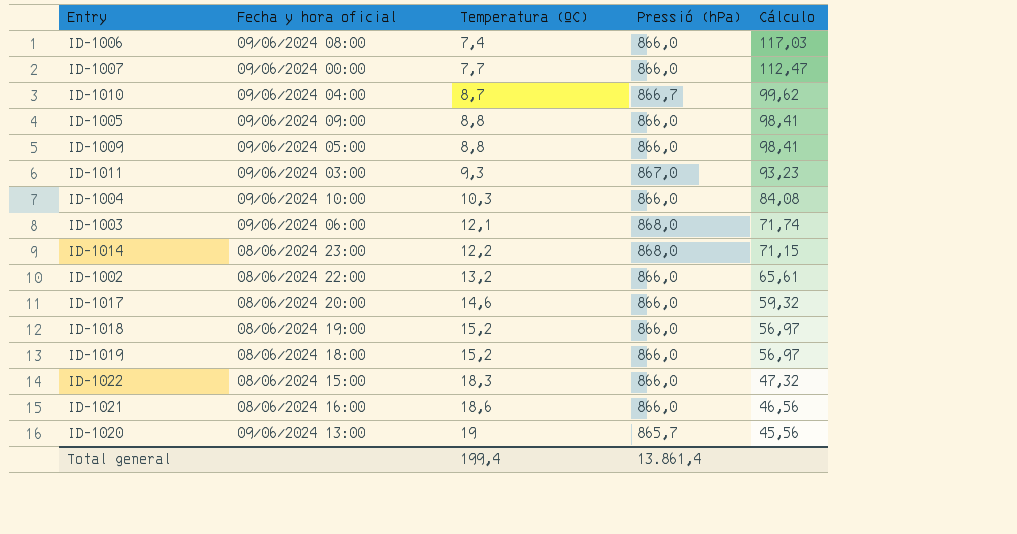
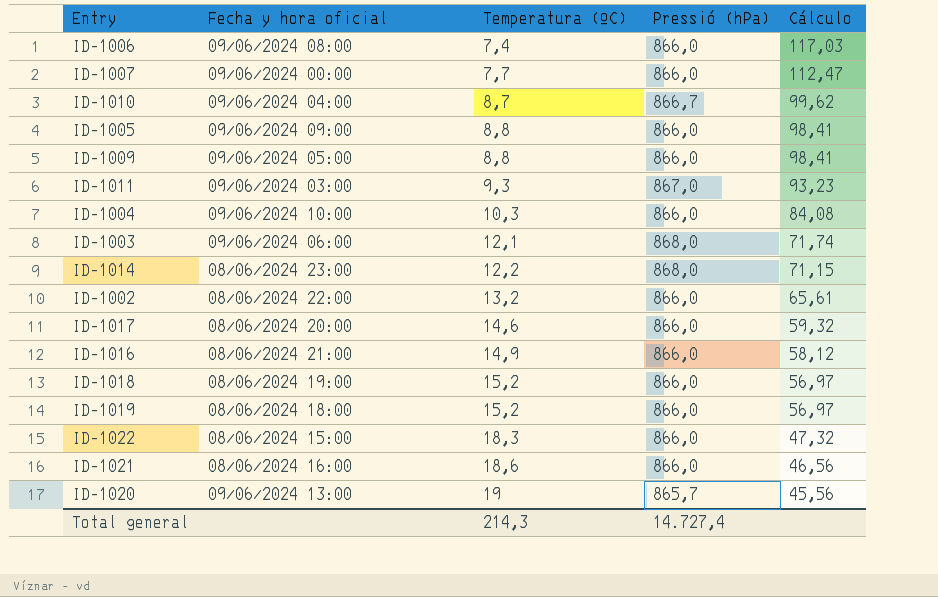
row ID-1016: none -> 08/06/2024 21:00 | 14,9 | 866,0 | 58,12
Total general | Temperatura (ºC): 199,4 -> 214,3
Total general | Pressió (hPa): 13.861,4 -> 14.727,4

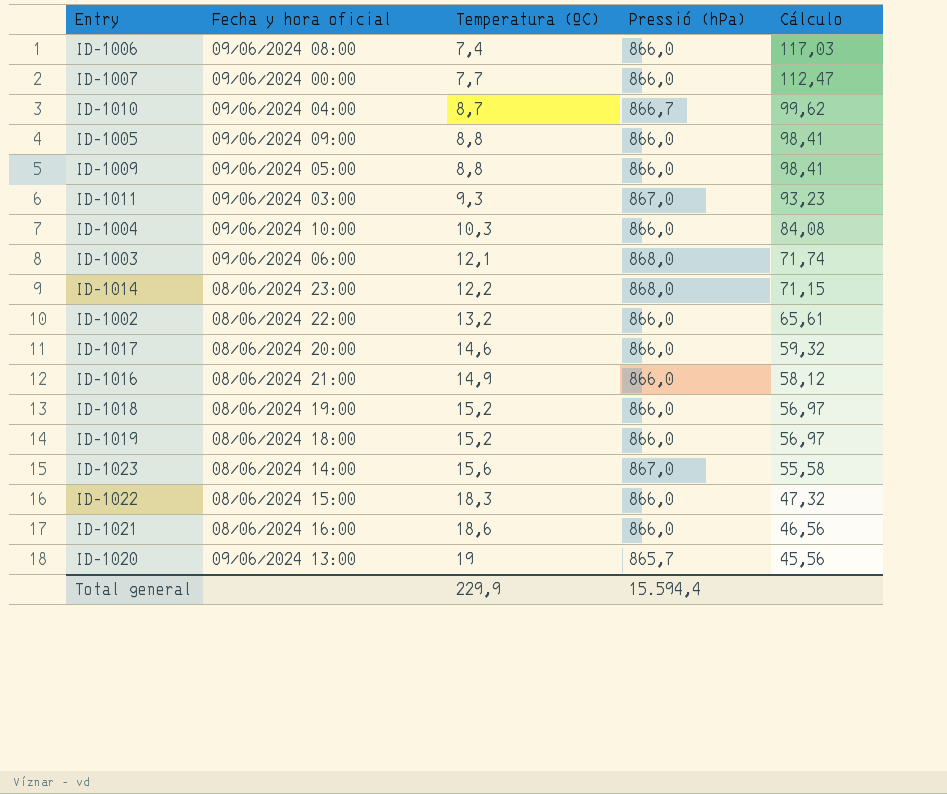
row ID-1023: none -> 08/06/2024 14:00 | 15,6 | 867,0 | 55,58
Total general | Temperatura (ºC): 214,3 -> 229,9
Total general | Pressió (hPa): 14.727,4 -> 15.594,4

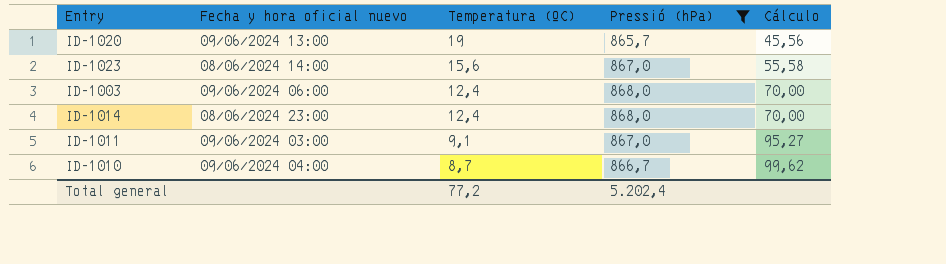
filter: none -> Pressió (hPa) != 866,0
row order: Temperatura (ºC) ascending -> Temperatura (ºC) descending
column name: Fecha y hora oficial -> Fecha y hora oficial nuevo
ID-1003 | Temperatura (ºC): 12,1 -> 12,4
ID-1003 | Cálculo: 71,74 -> 70,00
ID-1014 | Temperatura (ºC): 12,2 -> 12,4
ID-1014 | Cálculo: 71,15 -> 70,00
ID-1011 | Temperatura (ºC): 9,3 -> 9,1
ID-1011 | Cálculo: 93,23 -> 95,27
Total general | Temperatura (ºC): 229,9 -> 77,2
Total general | Pressió (hPa): 15.594,4 -> 5.202,4

